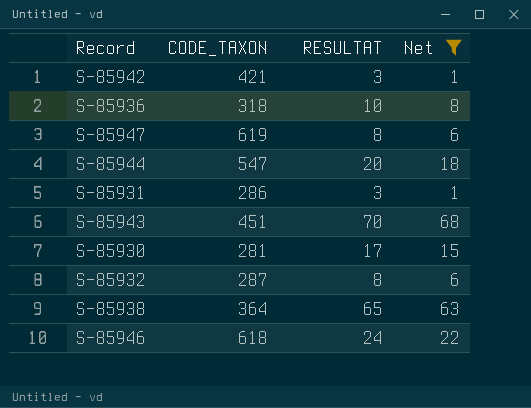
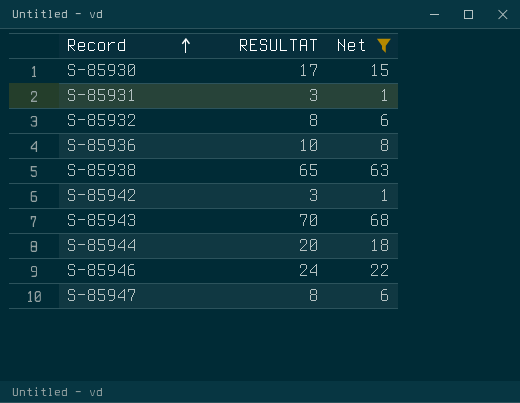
row order: none -> Record ascending
column CODE_TAXON | position: 2 -> none

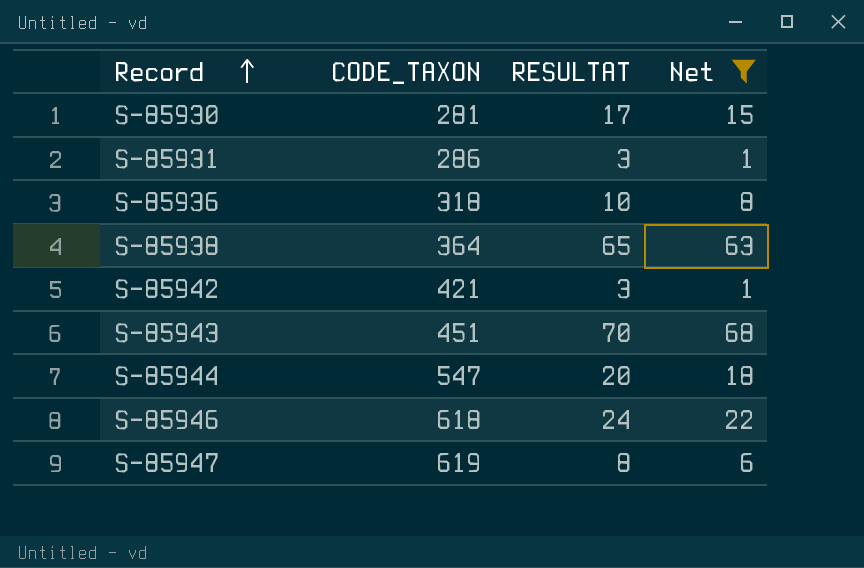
column CODE_TAXON | position: none -> 2
row S-85932: 8 | 6 -> none

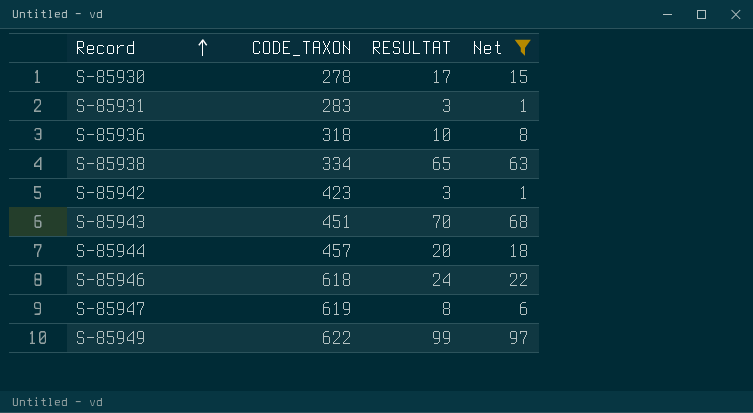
S-85930 | CODE_TAXON: 281 -> 278
S-85931 | CODE_TAXON: 286 -> 283
S-85938 | CODE_TAXON: 364 -> 334
S-85942 | CODE_TAXON: 421 -> 423
S-85944 | CODE_TAXON: 547 -> 457
row S-85949: none -> 622 | 99 | 97

